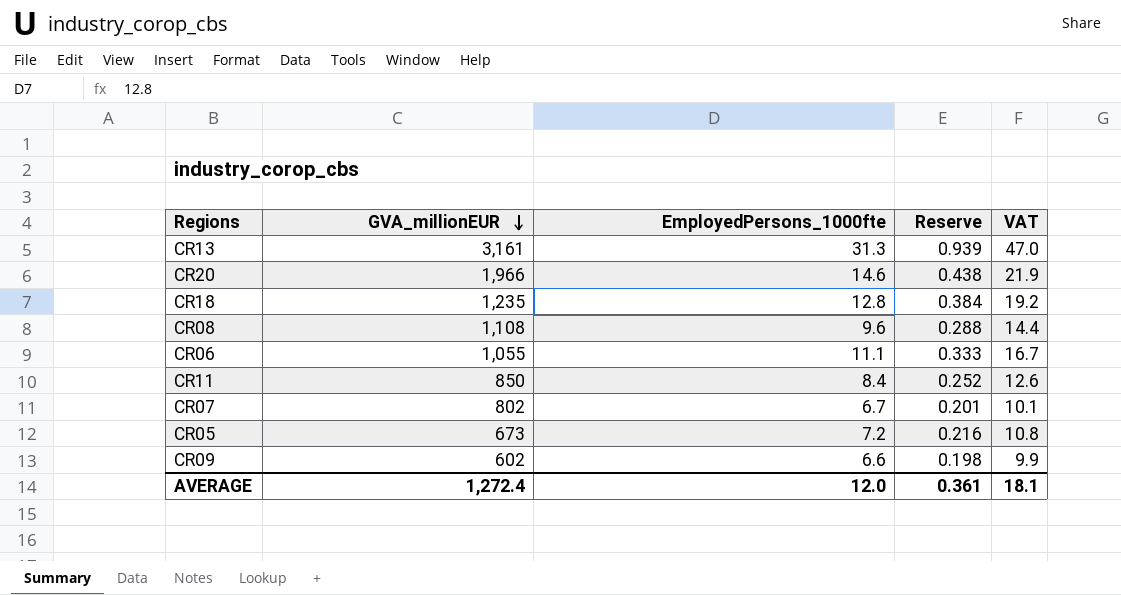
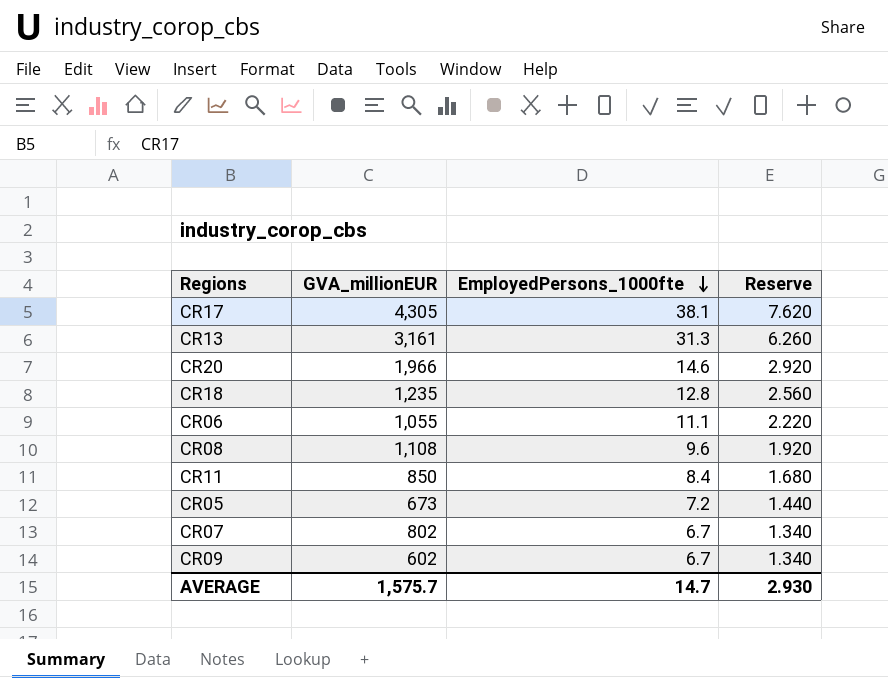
row order: GVA_millionEUR descending -> EmployedPersons_1000fte descending
column VAT | formula: [EmployedPersons_1000fte] * 1.5 -> none
column Reserve | formula: [EmployedPersons_1000fte] * 0.03 -> [EmployedPersons_1000fte] * 0.2
row CR17: none -> 4,305 | 38.1 | 7.620
CR09 | EmployedPersons_1000fte: 6.6 -> 6.7
AVERAGE | GVA_millionEUR: 1,272.4 -> 1,575.7
AVERAGE | EmployedPersons_1000fte: 12.0 -> 14.7
AVERAGE | Reserve: 0.361 -> 2.930

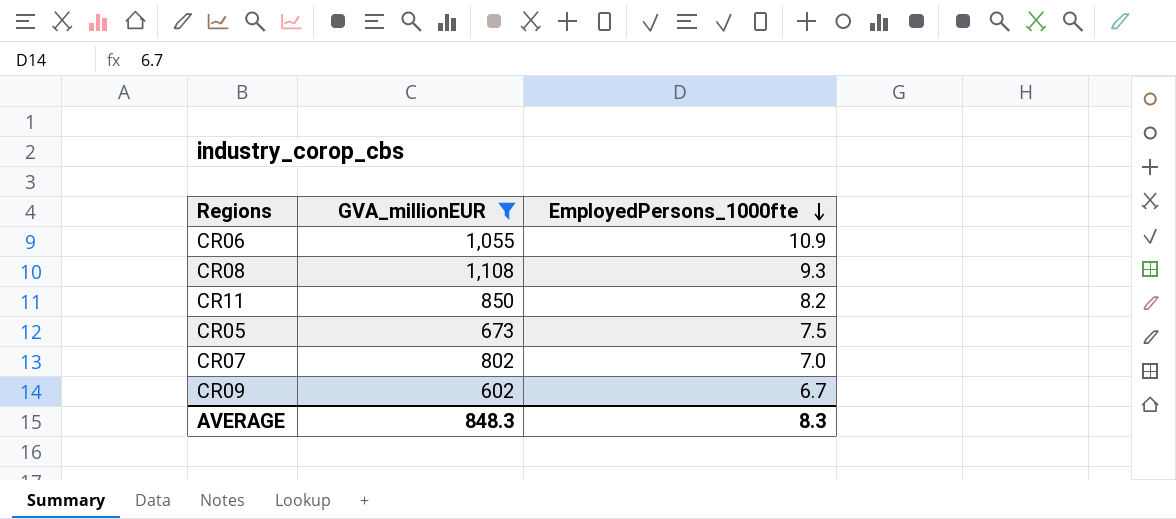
filter: none -> GVA_millionEUR <= 1,108
column Reserve | formula: [EmployedPersons_1000fte] * 0.2 -> none
CR06 | EmployedPersons_1000fte: 11.1 -> 10.9
CR08 | EmployedPersons_1000fte: 9.6 -> 9.3
CR11 | EmployedPersons_1000fte: 8.4 -> 8.2
CR05 | EmployedPersons_1000fte: 7.2 -> 7.5
CR07 | EmployedPersons_1000fte: 6.7 -> 7.0
AVERAGE | GVA_millionEUR: 1,575.7 -> 848.3
AVERAGE | EmployedPersons_1000fte: 14.7 -> 8.3

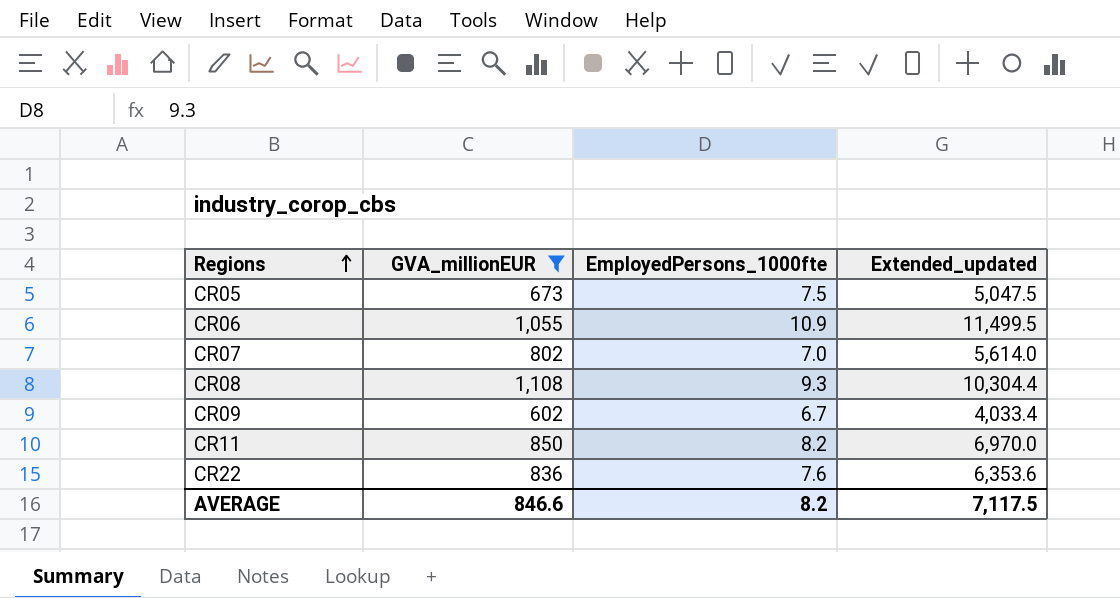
row order: EmployedPersons_1000fte descending -> Regions ascending
column Extended_updated | formula: none -> [GVA_millionEUR] * [EmployedPersons_1000fte]
row CR22: none -> 836 | 7.6 | 6,353.6
AVERAGE | GVA_millionEUR: 848.3 -> 846.6
AVERAGE | EmployedPersons_1000fte: 8.3 -> 8.2

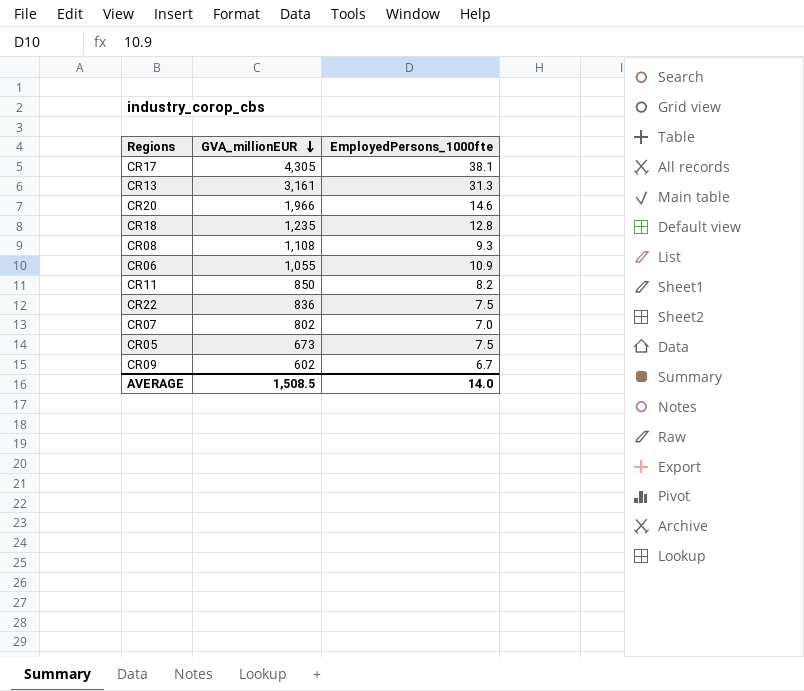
filter: GVA_millionEUR <= 1,108 -> none
row order: Regions ascending -> GVA_millionEUR descending
column Extended_updated | formula: [GVA_millionEUR] * [EmployedPersons_1000fte] -> none
CR22 | EmployedPersons_1000fte: 7.6 -> 7.5
AVERAGE | GVA_millionEUR: 846.6 -> 1,508.5
AVERAGE | EmployedPersons_1000fte: 8.2 -> 14.0

